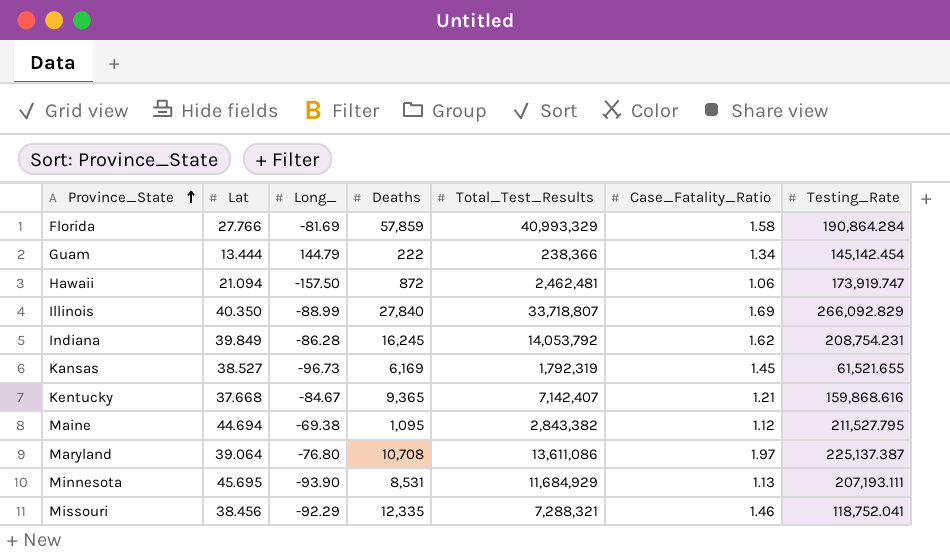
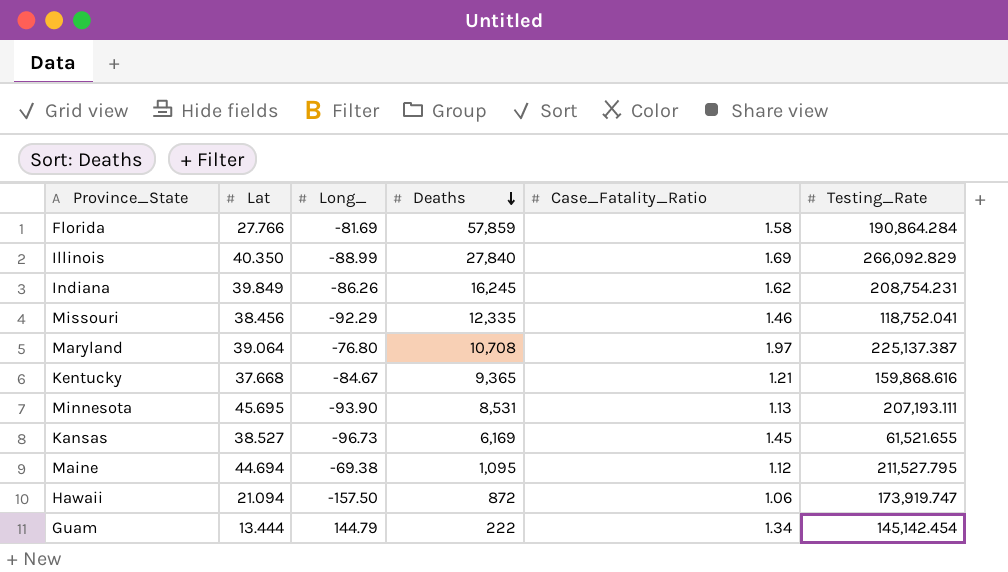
row order: Province_State ascending -> Deaths descending
column Total_Test_Results | position: 5 -> none
Indiana | Long_: -86.28 -> -86.26

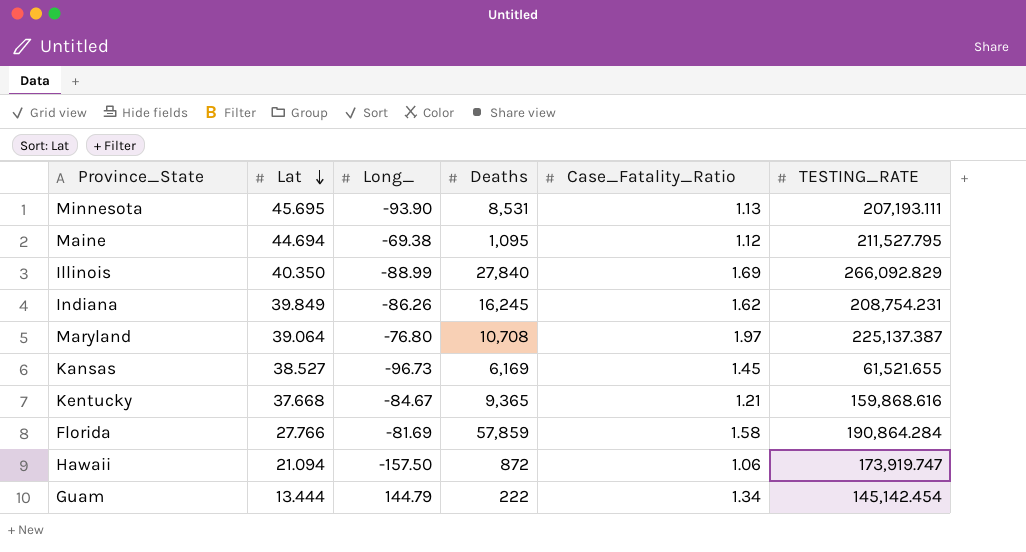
row order: Deaths descending -> Lat descending
column name: Testing_Rate -> TESTING_RATE
row Missouri: 38.456 | -92.29 | 12,335 | 1.46 | 118,752.041 -> none

